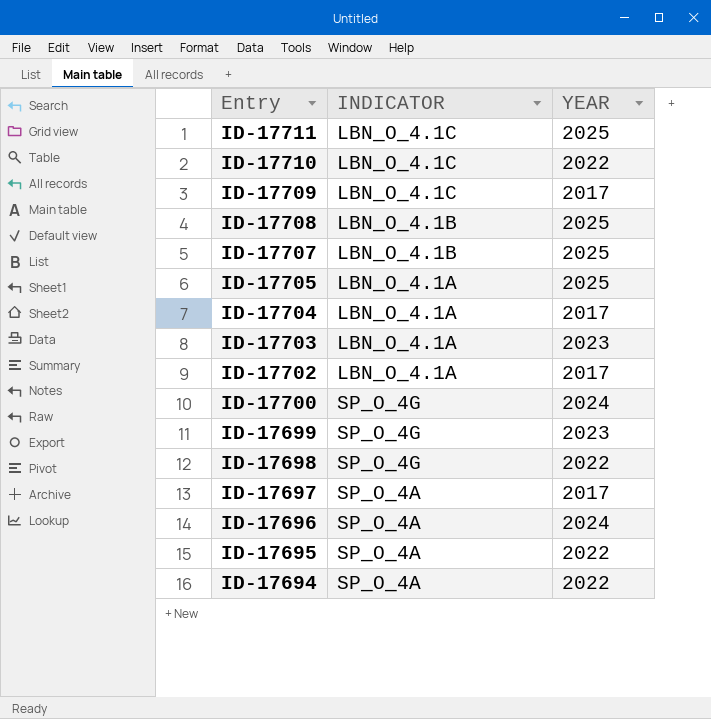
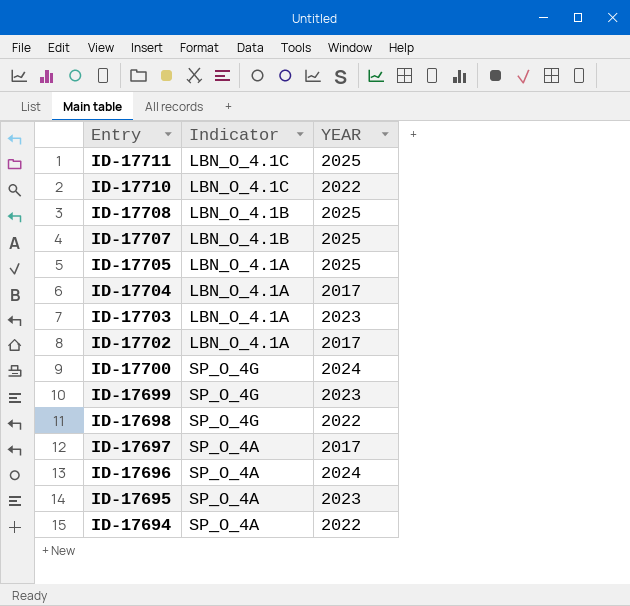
column name: INDICATOR -> Indicator
row ID-17709: LBN_O_4.1C | 2017 -> none
ID-17695 | YEAR: 2022 -> 2023

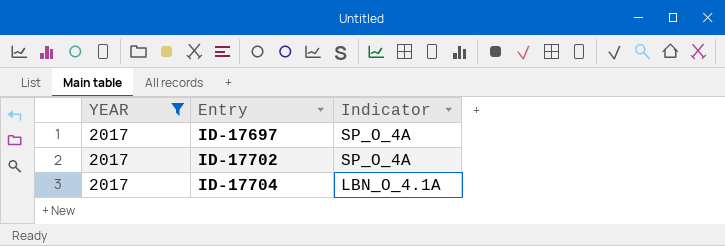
filter: none -> YEAR = 2017
row order: Entry descending -> Entry ascending
column YEAR | position: 3 -> 1
ID-17702 | Indicator: LBN_O_4.1A -> SP_O_4A

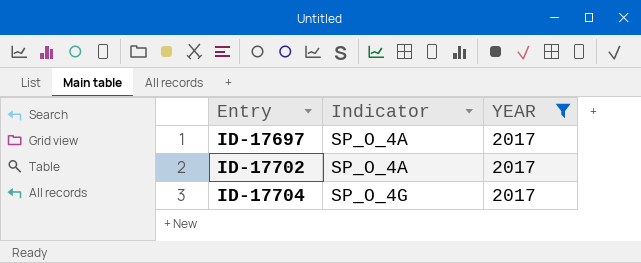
column YEAR | position: 1 -> 3
ID-17704 | Indicator: LBN_O_4.1A -> SP_O_4G

